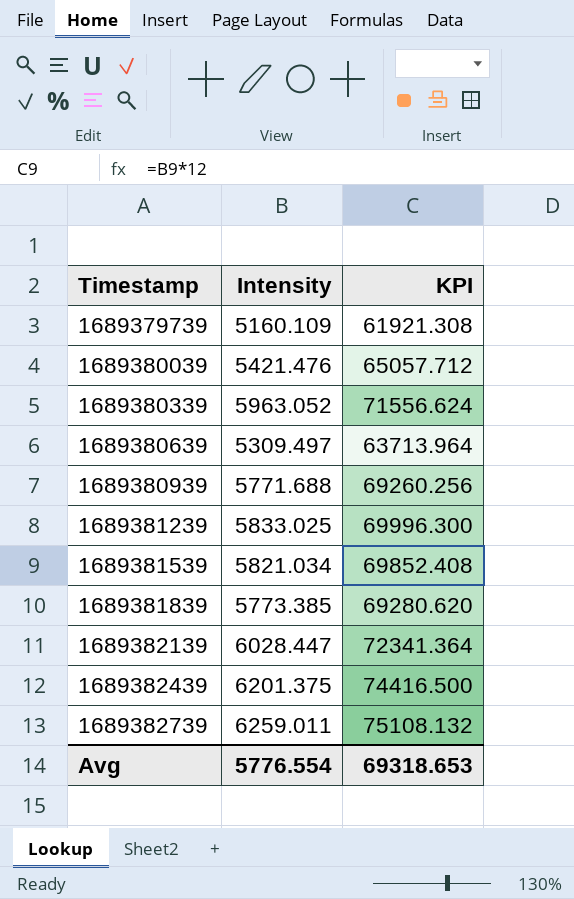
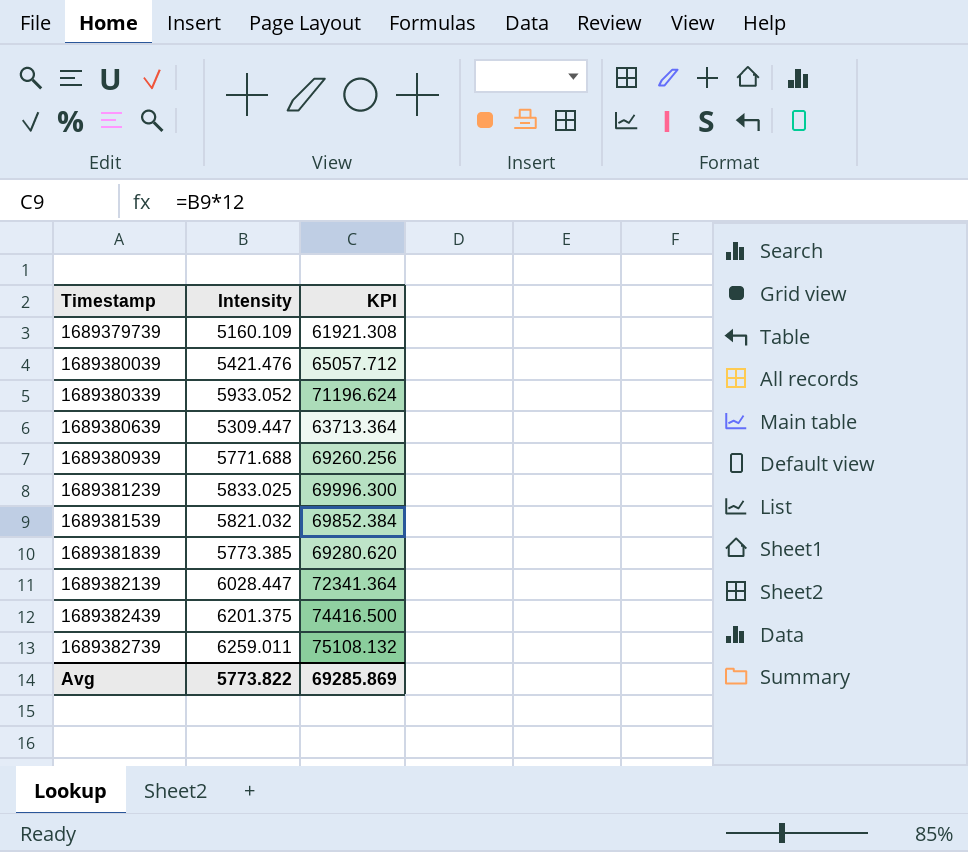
1689380339 | Intensity: 5963.052 -> 5933.052
1689380339 | KPI: 71556.624 -> 71196.624
1689380639 | Intensity: 5309.497 -> 5309.447
1689380639 | KPI: 63713.964 -> 63713.364
1689381539 | Intensity: 5821.034 -> 5821.032
1689381539 | KPI: 69852.408 -> 69852.384
Avg | Intensity: 5776.554 -> 5773.822
Avg | KPI: 69318.653 -> 69285.869

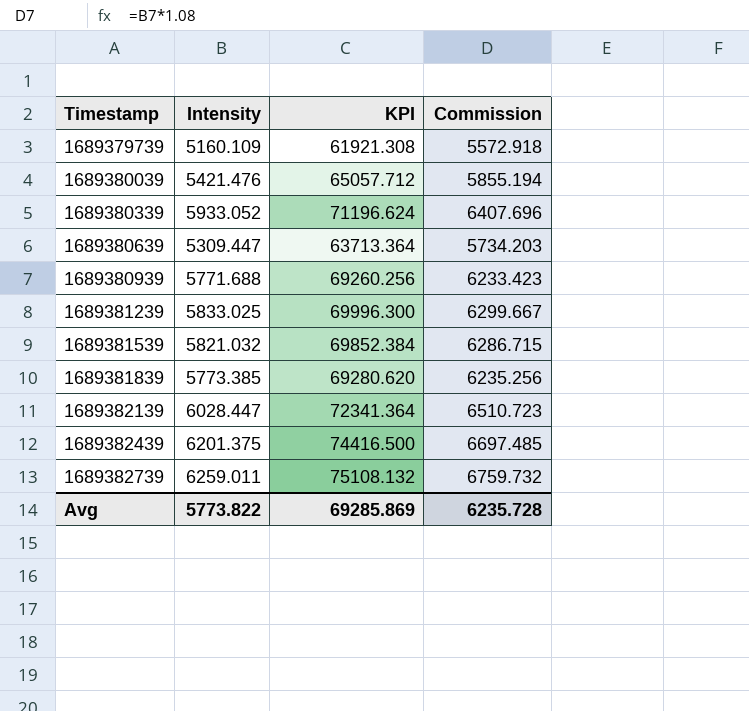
column Commission | formula: none -> [Intensity] * 1.08

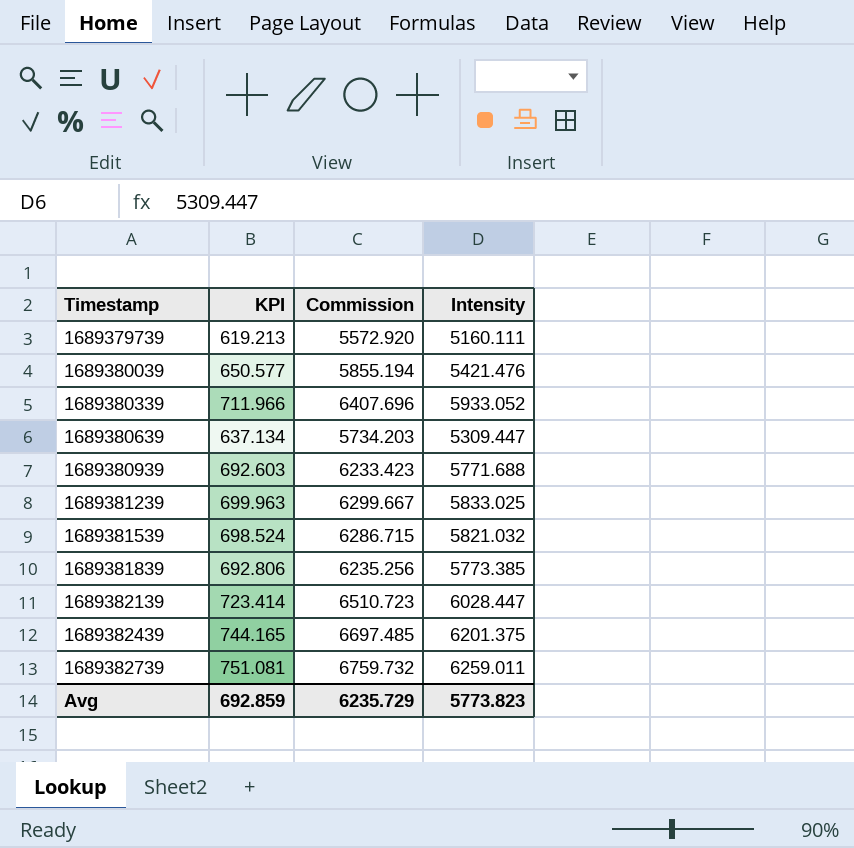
column KPI | formula: [Intensity] * 12 -> [Intensity] * 0.12
column Intensity | position: 2 -> 4
1689379739 | Commission: 5572.918 -> 5572.920
1689379739 | Intensity: 5160.109 -> 5160.111
Avg | KPI: 69285.869 -> 692.859
Avg | Commission: 6235.728 -> 6235.729
Avg | Intensity: 5773.822 -> 5773.823

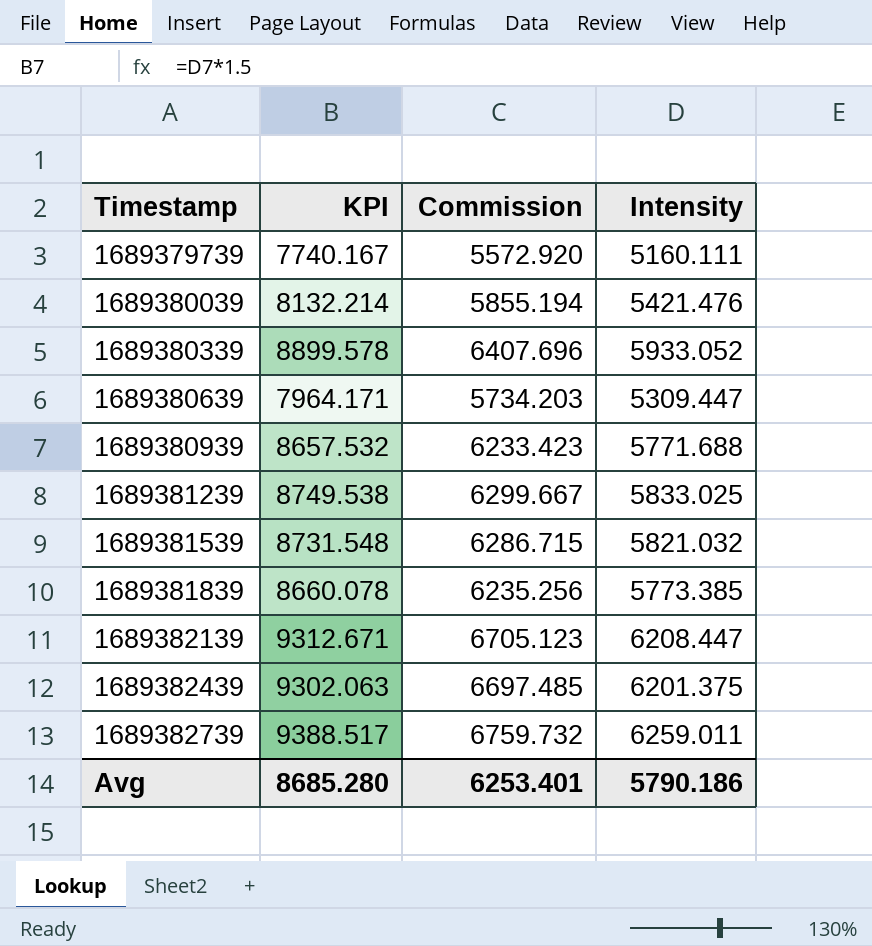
column KPI | formula: [Intensity] * 0.12 -> [Intensity] * 1.5
1689382139 | Commission: 6510.723 -> 6705.123
1689382139 | Intensity: 6028.447 -> 6208.447
Avg | KPI: 692.859 -> 8685.280
Avg | Commission: 6235.729 -> 6253.401
Avg | Intensity: 5773.823 -> 5790.186

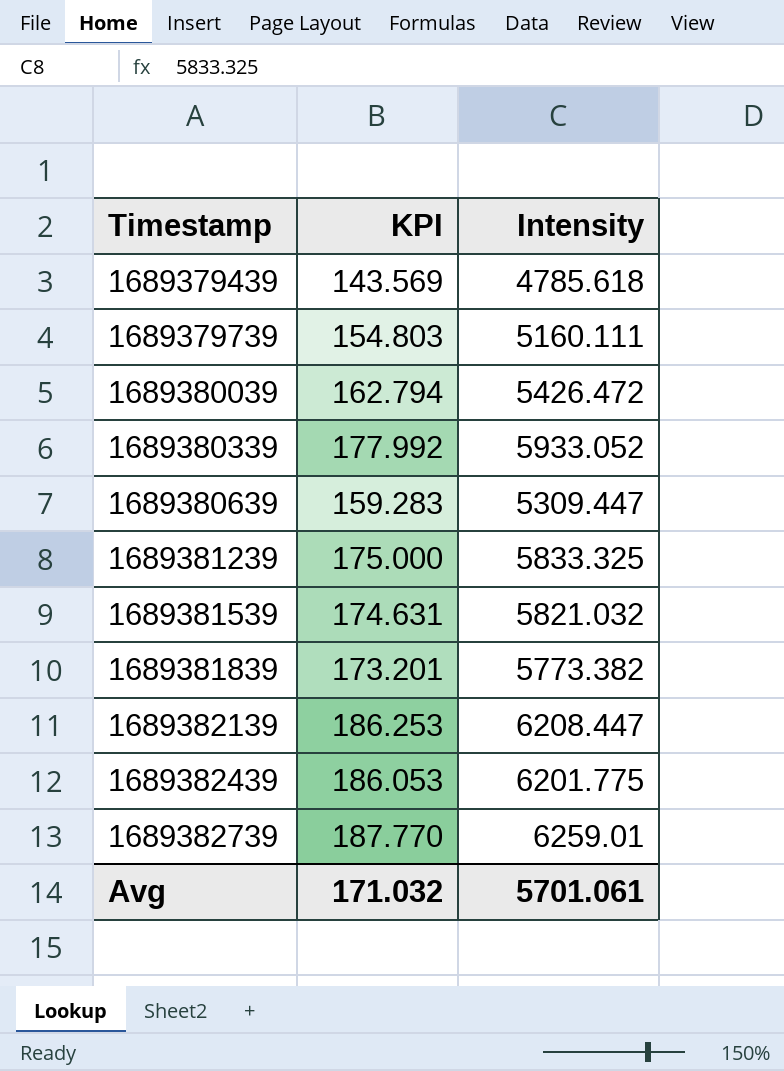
column Commission | formula: [Intensity] * 1.08 -> none
column KPI | formula: [Intensity] * 1.5 -> [Intensity] * 0.03
row 1689380939: 8657.532 | 6233.423 | 5771.688 -> none
row 1689379439: none -> 143.569 | 4785.618
1689380039 | Intensity: 5421.476 -> 5426.472
1689381239 | Intensity: 5833.025 -> 5833.325
1689381839 | Intensity: 5773.385 -> 5773.382
1689382439 | Intensity: 6201.375 -> 6201.775
1689382739 | Intensity: 6259.011 -> 6259.01
Avg | KPI: 8685.280 -> 171.032
Avg | Intensity: 5790.186 -> 5701.061

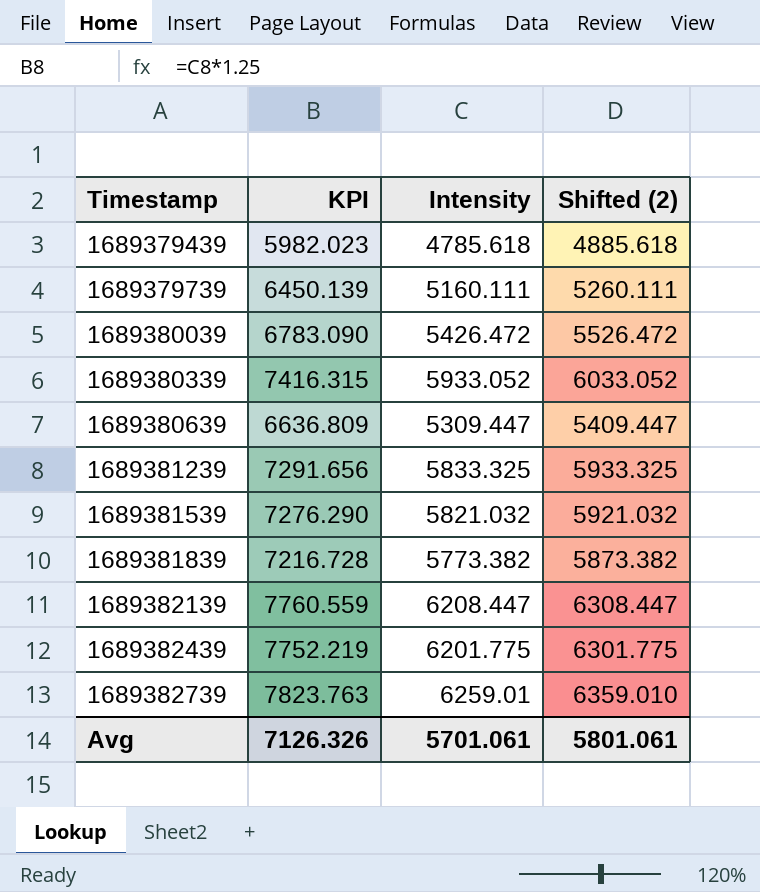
column KPI | formula: [Intensity] * 0.03 -> [Intensity] * 1.25
column Shifted (2) | formula: none -> [Intensity] + 100
Avg | KPI: 171.032 -> 7126.326

